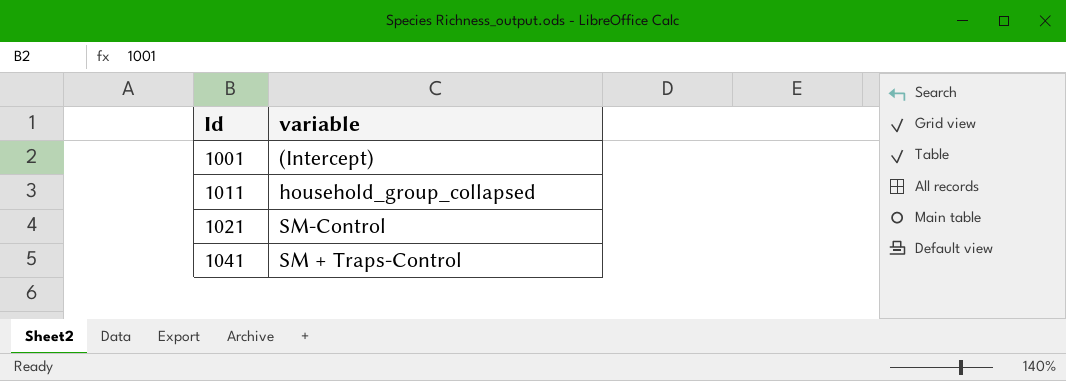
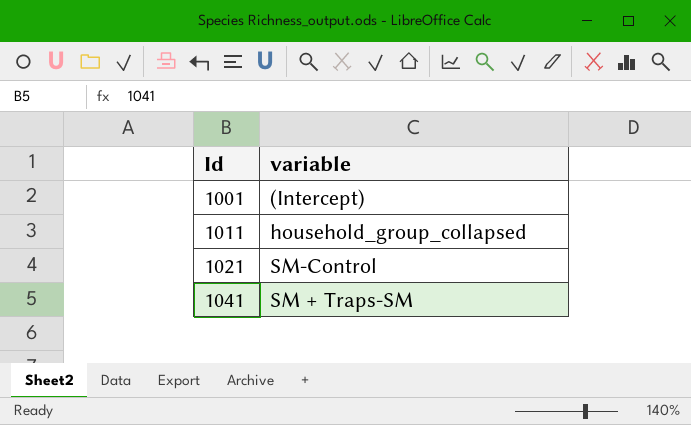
1041 | variable: SM + Traps-Control -> SM + Traps-SM

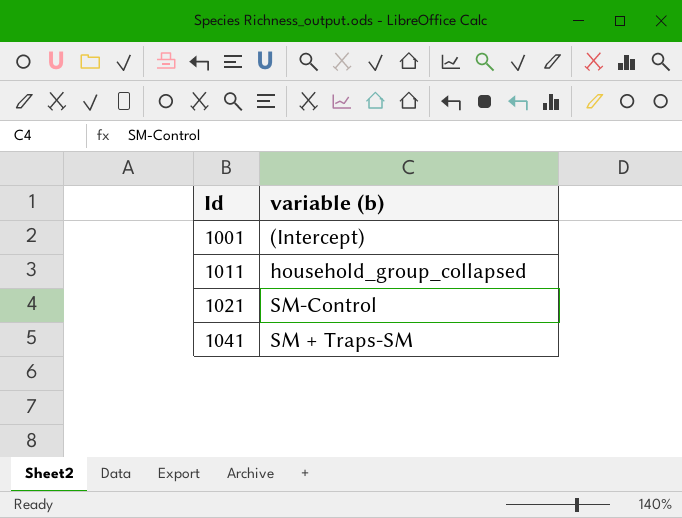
column name: variable -> variable (b)

